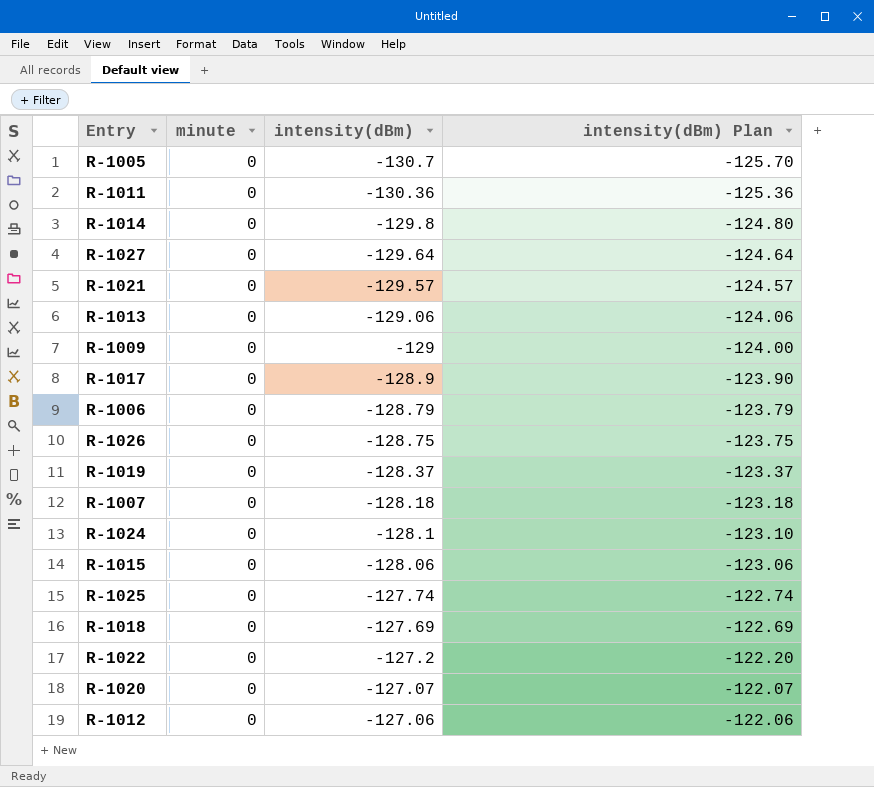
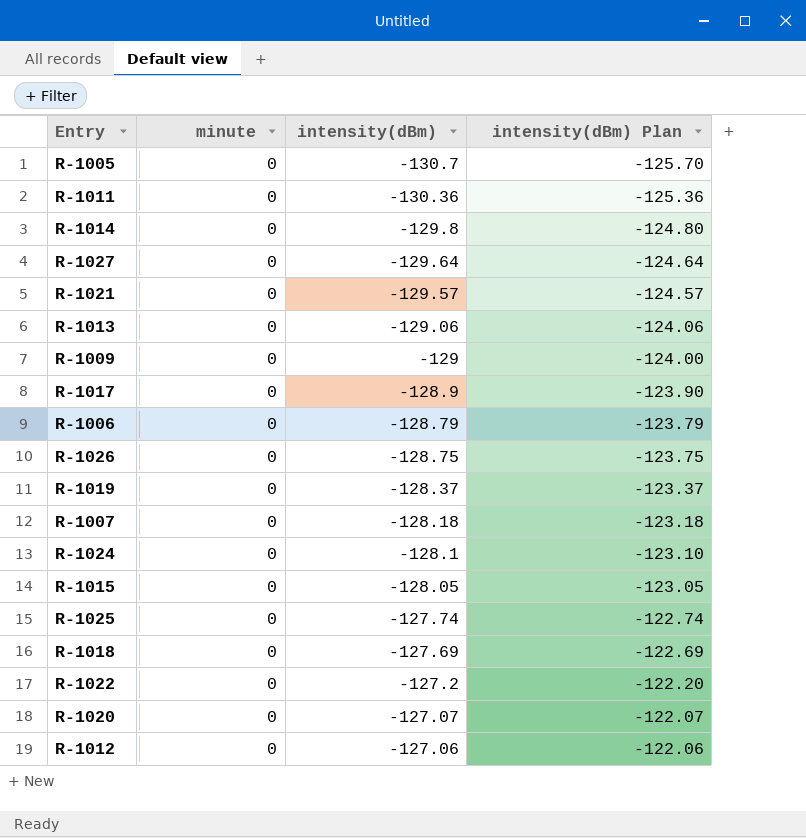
R-1015 | intensity(dBm): -128.06 -> -128.05
R-1015 | intensity(dBm) Plan: -123.06 -> -123.05

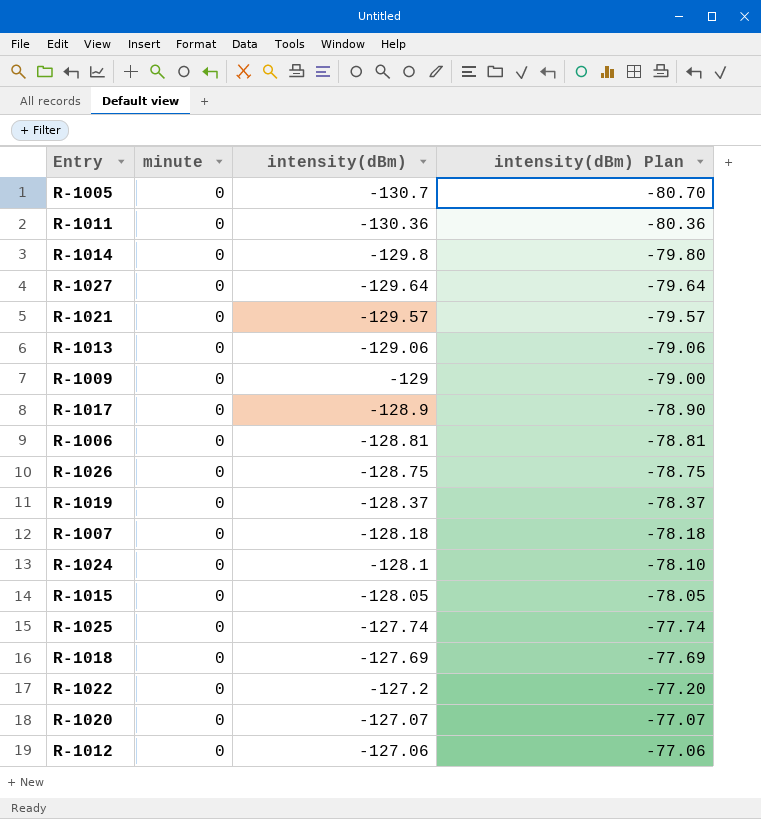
column intensity(dBm) Plan | formula: [intensity(dBm)] + 5 -> [intensity(dBm)] + 50
R-1006 | intensity(dBm): -128.79 -> -128.81

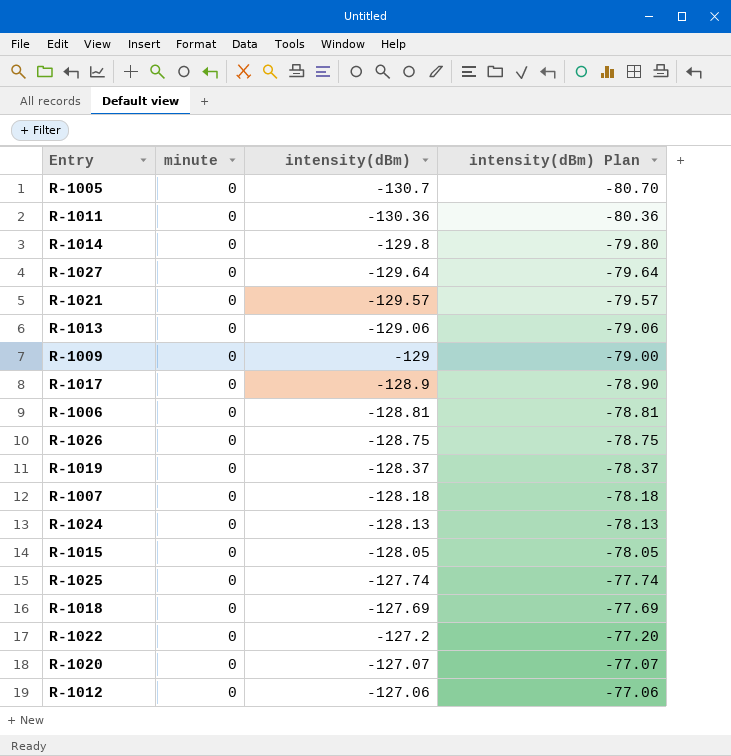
R-1024 | intensity(dBm): -128.1 -> -128.13
R-1024 | intensity(dBm) Plan: -78.10 -> -78.13

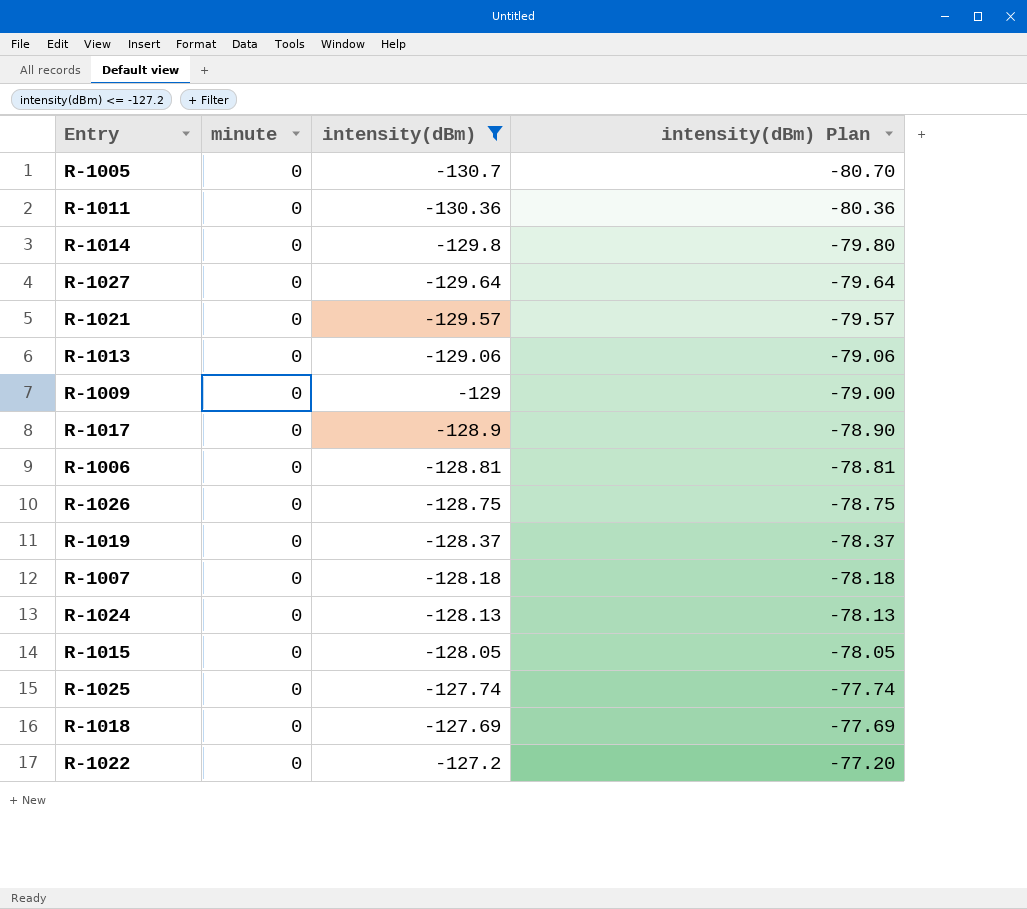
filter: none -> intensity(dBm) <= -127.2

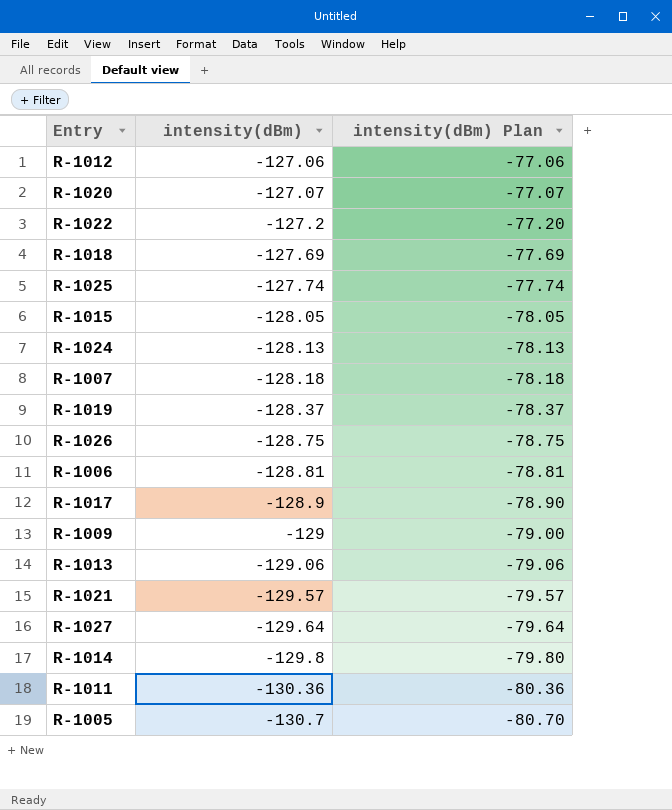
filter: intensity(dBm) <= -127.2 -> none
row order: intensity(dBm) ascending -> intensity(dBm) descending
column minute | position: 2 -> none

